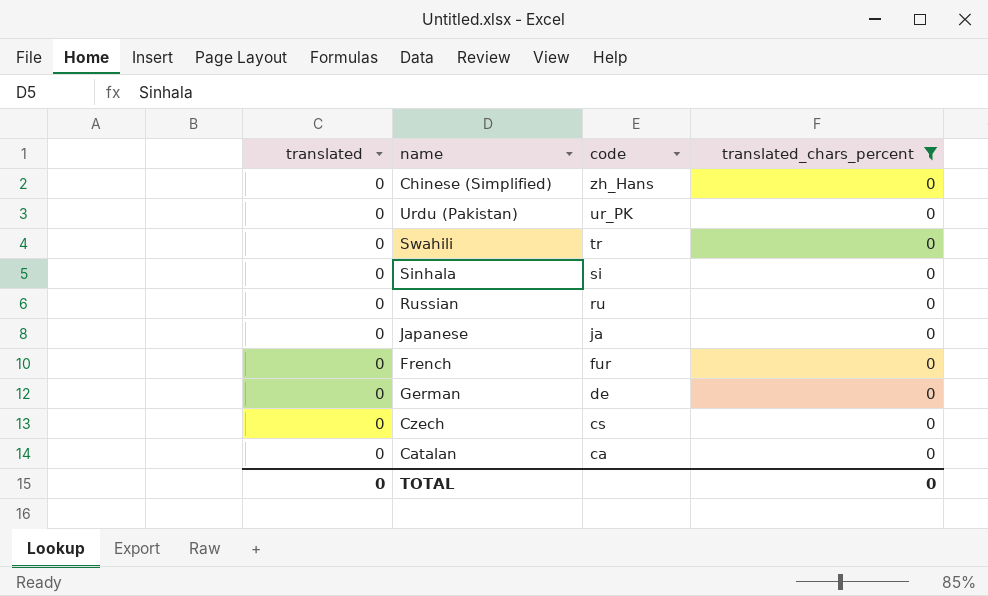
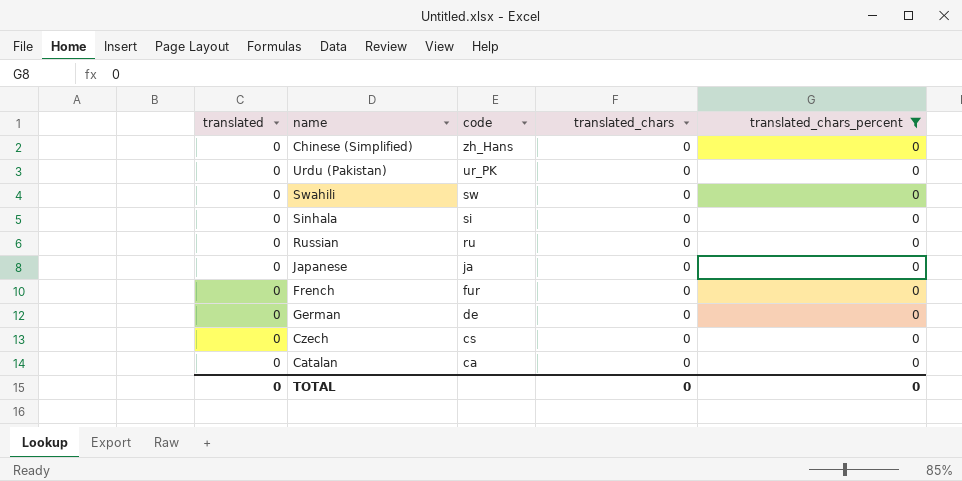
column translated_chars | position: none -> 4
Swahili | code: tr -> sw

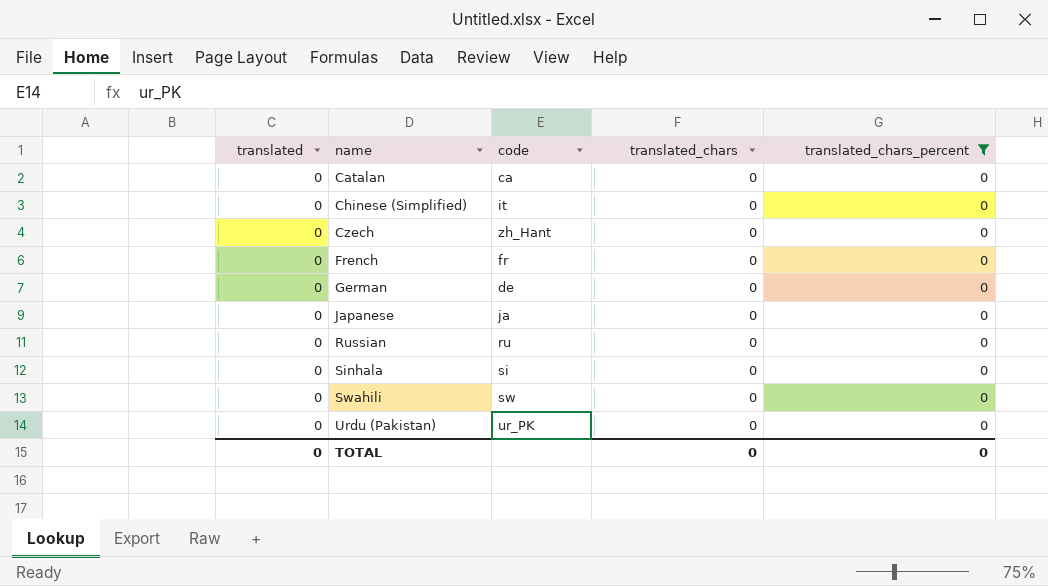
row order: code descending -> name ascending
Chinese (Simplified) | code: zh_Hans -> it
Czech | code: cs -> zh_Hant
French | code: fur -> fr

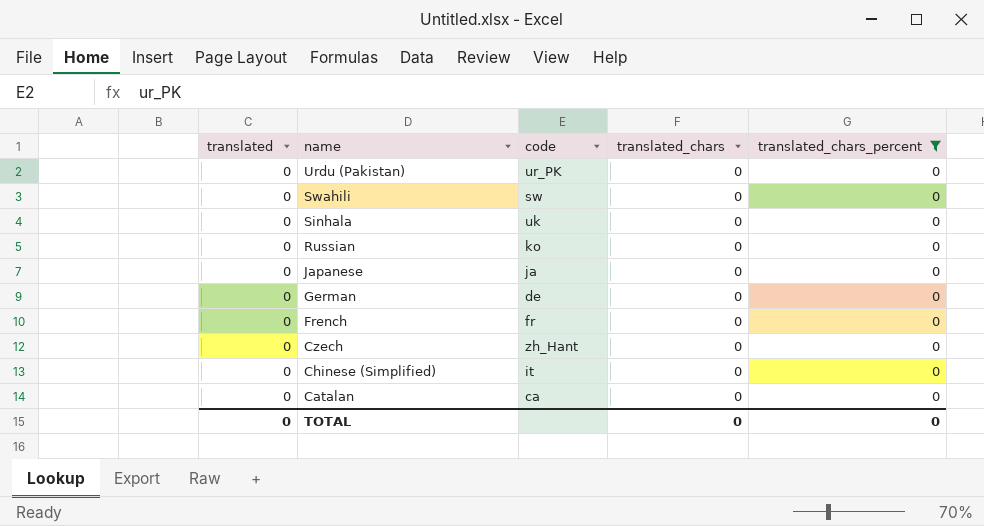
row order: name ascending -> name descending
Sinhala | code: si -> uk
Russian | code: ru -> ko

